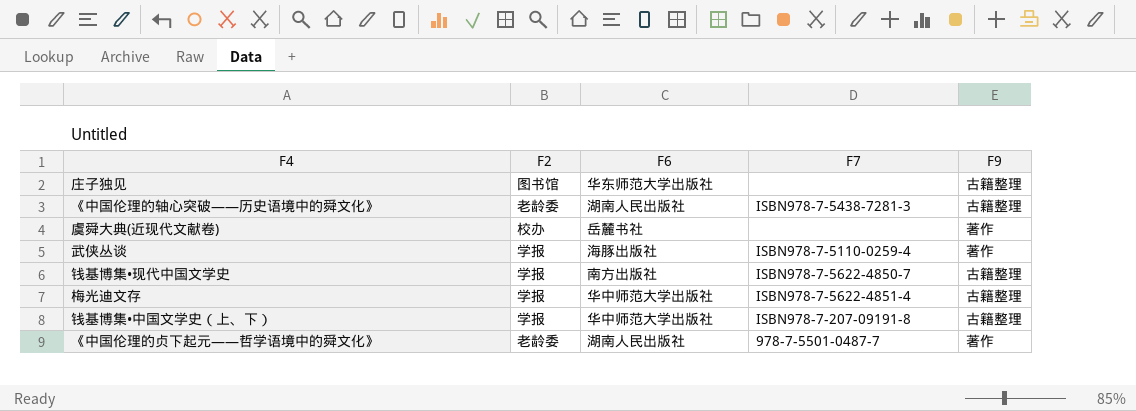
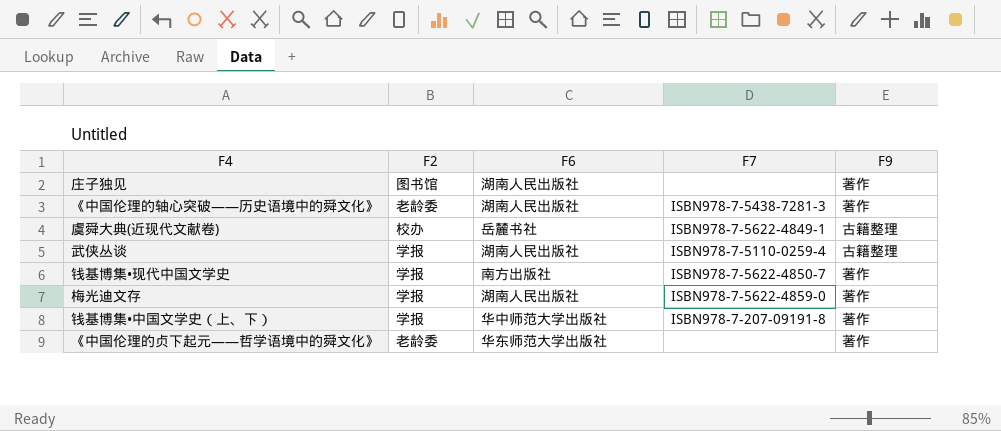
庄子独见 | F6: 华东师范大学出版社 -> 湖南人民出版社
庄子独见 | F9: 古籍整理 -> 著作
《中国伦理的轴心突破——历史语境中的舜文化》 | F9: 古籍整理 -> 著作
虞舜大典(近现代文献卷) | F7: none -> ISBN978-7-5622-4849-1
虞舜大典(近现代文献卷) | F9: 著作 -> 古籍整理
武侠丛谈 | F6: 海豚出版社 -> 湖南人民出版社
武侠丛谈 | F9: 著作 -> 古籍整理
钱基博集•现代中国文学史 | F9: 古籍整理 -> 著作
梅光迪文存 | F6: 华中师范大学出版社 -> 湖南人民出版社
梅光迪文存 | F7: ISBN978-7-5622-4851-4 -> ISBN978-7-5622-4859-0
梅光迪文存 | F9: 古籍整理 -> 著作
钱基博集•中国文学史（上、下） | F9: 古籍整理 -> 著作
《中国伦理的贞下起元——哲学语境中的舜文化》 | F6: 湖南人民出版社 -> 华东师范大学出版社
《中国伦理的贞下起元——哲学语境中的舜文化》 | F7: 978-7-5501-0487-7 -> none

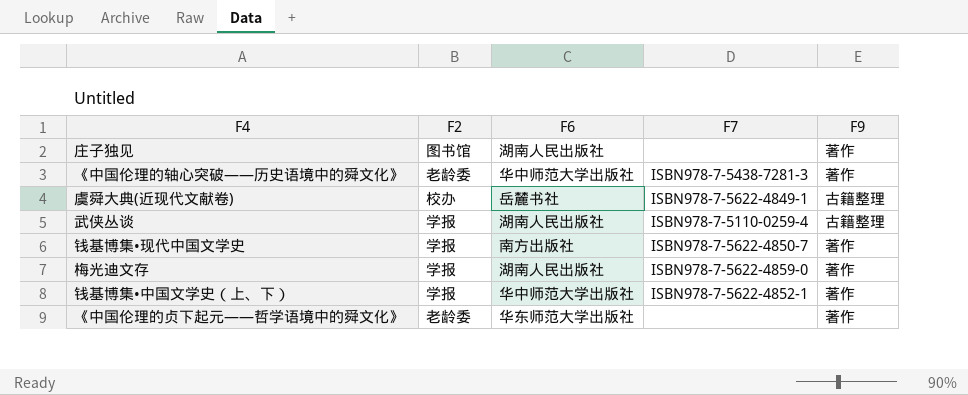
《中国伦理的轴心突破——历史语境中的舜文化》 | F6: 湖南人民出版社 -> 华中师范大学出版社
钱基博集•中国文学史（上、下） | F7: ISBN978-7-207-09191-8 -> ISBN978-7-5622-4852-1

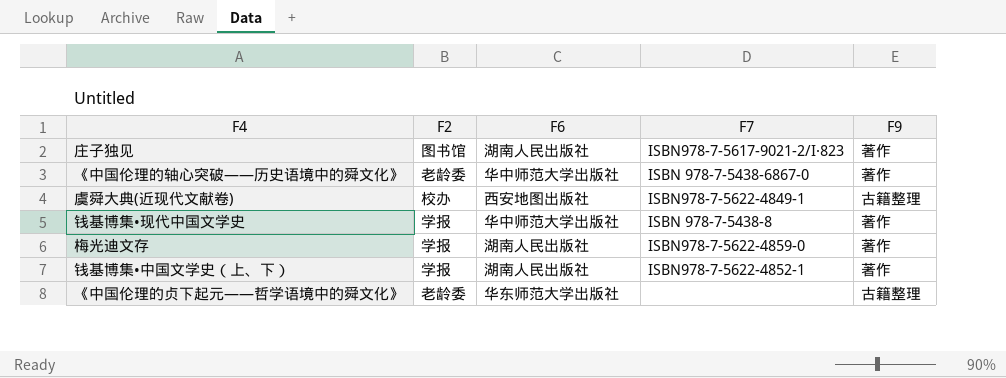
row 武侠丛谈: 学报 | 湖南人民出版社 | ISBN978-7-5110-0259-4 | 古籍整理 -> none
庄子独见 | F7: none -> ISBN978-7-5617-9021-2/I·823
《中国伦理的轴心突破——历史语境中的舜文化》 | F7: ISBN978-7-5438-7281-3 -> ISBN 978-7-5438-6867-0
虞舜大典(近现代文献卷) | F6: 岳麓书社 -> 西安地图出版社
钱基博集•现代中国文学史 | F6: 南方出版社 -> 华中师范大学出版社
钱基博集•现代中国文学史 | F7: ISBN978-7-5622-4850-7 -> ISBN 978-7-5438-8
钱基博集•中国文学史（上、下） | F6: 华中师范大学出版社 -> 湖南人民出版社
《中国伦理的贞下起元——哲学语境中的舜文化》 | F9: 著作 -> 古籍整理

